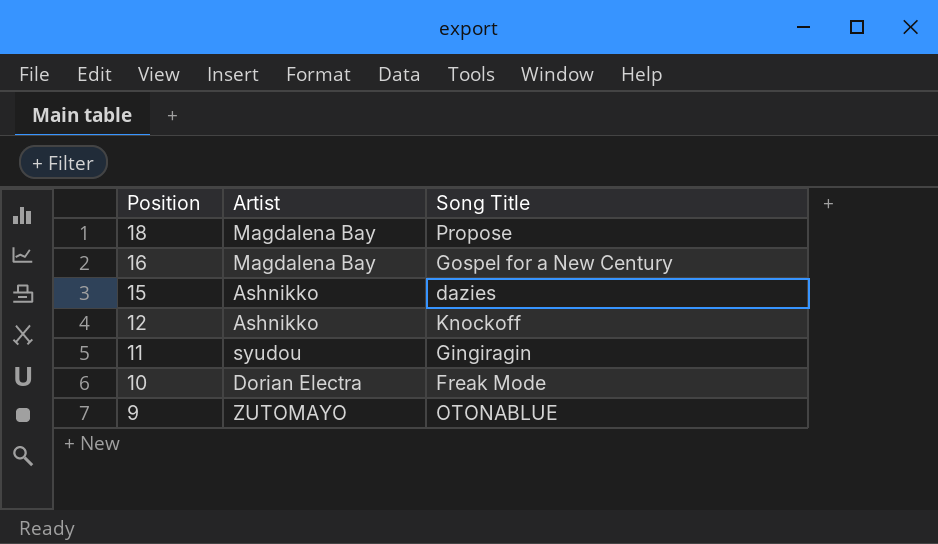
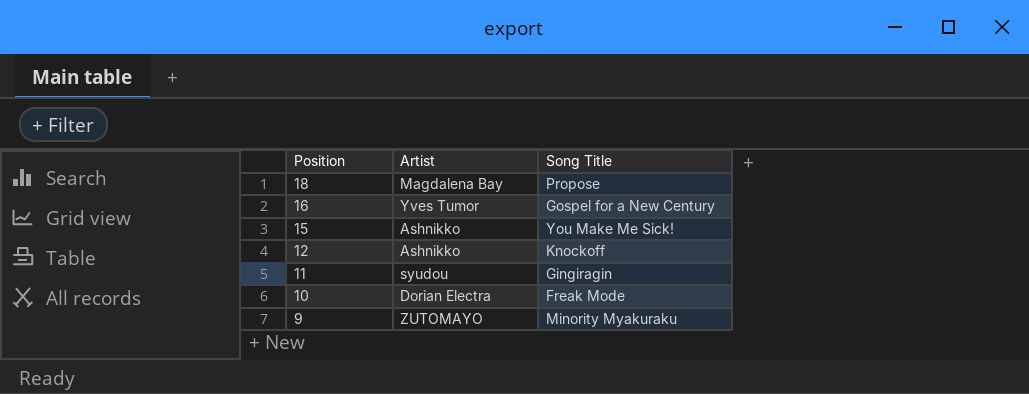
16 | Artist: Magdalena Bay -> Yves Tumor
15 | Song Title: dazies -> You Make Me Sick!
9 | Song Title: OTONABLUE -> Minority Myakuraku

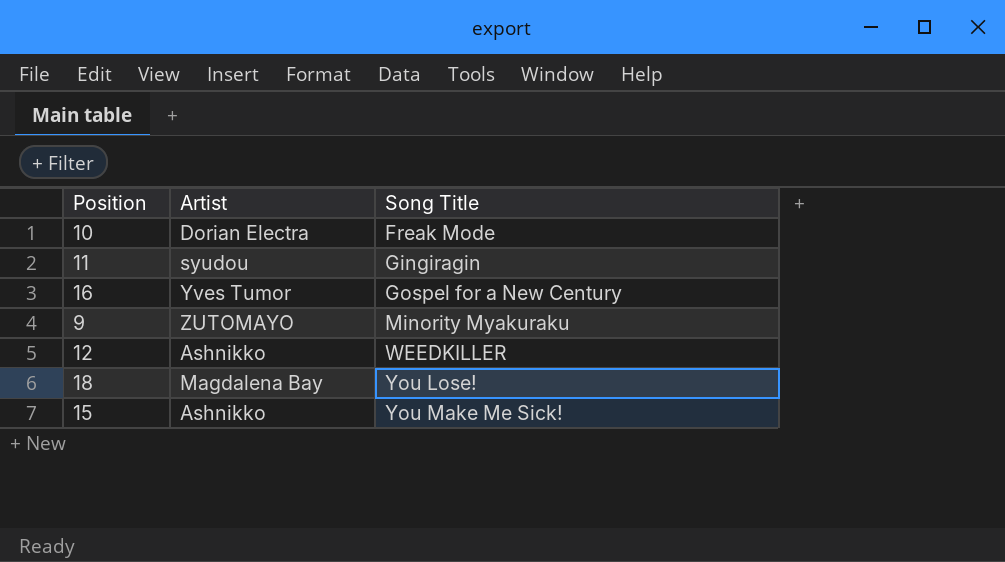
row order: Position descending -> Song Title ascending
12 | Song Title: Knockoff -> WEEDKILLER
18 | Song Title: Propose -> You Lose!

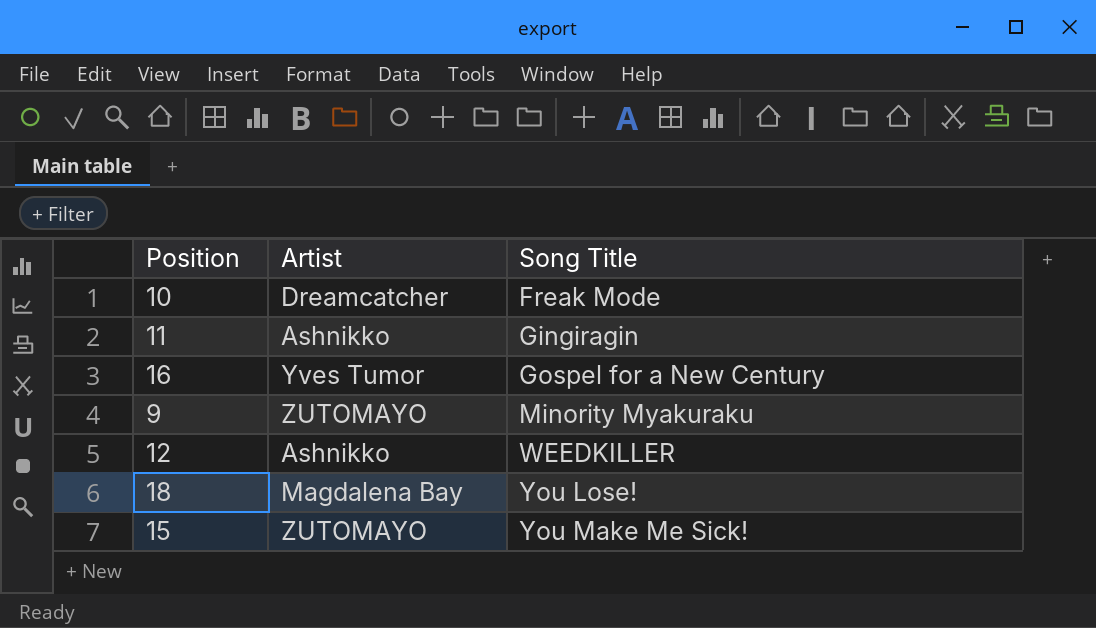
10 | Artist: Dorian Electra -> Dreamcatcher
11 | Artist: syudou -> Ashnikko
15 | Artist: Ashnikko -> ZUTOMAYO

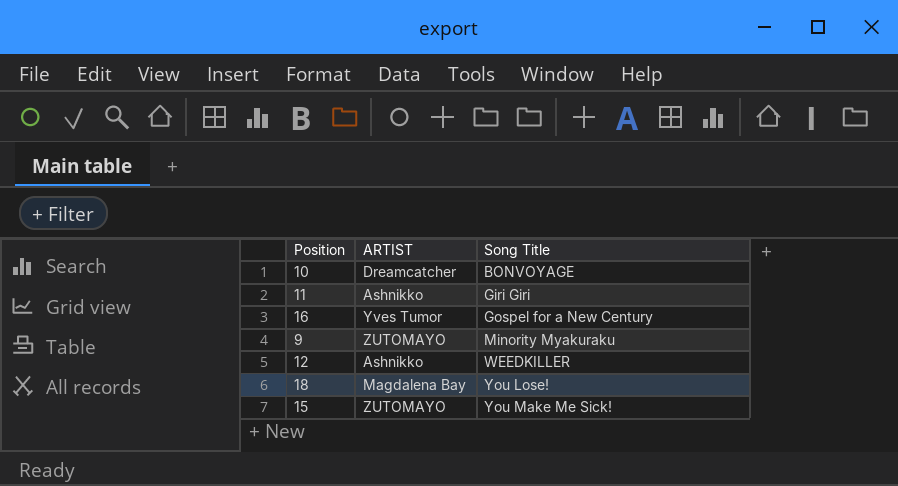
column name: Artist -> ARTIST
10 | Song Title: Freak Mode -> BONVOYAGE
11 | Song Title: Gingiragin -> Giri Giri

